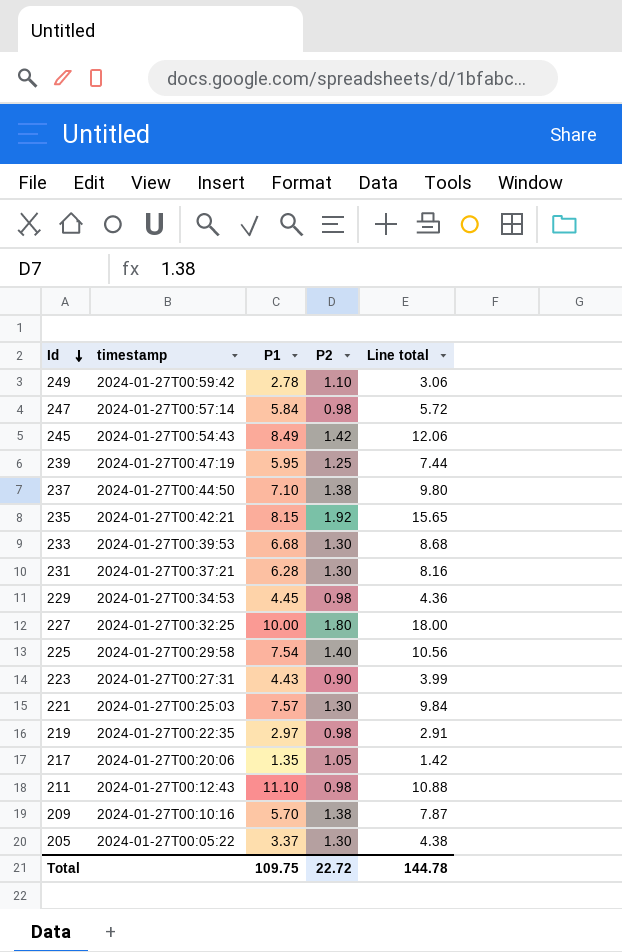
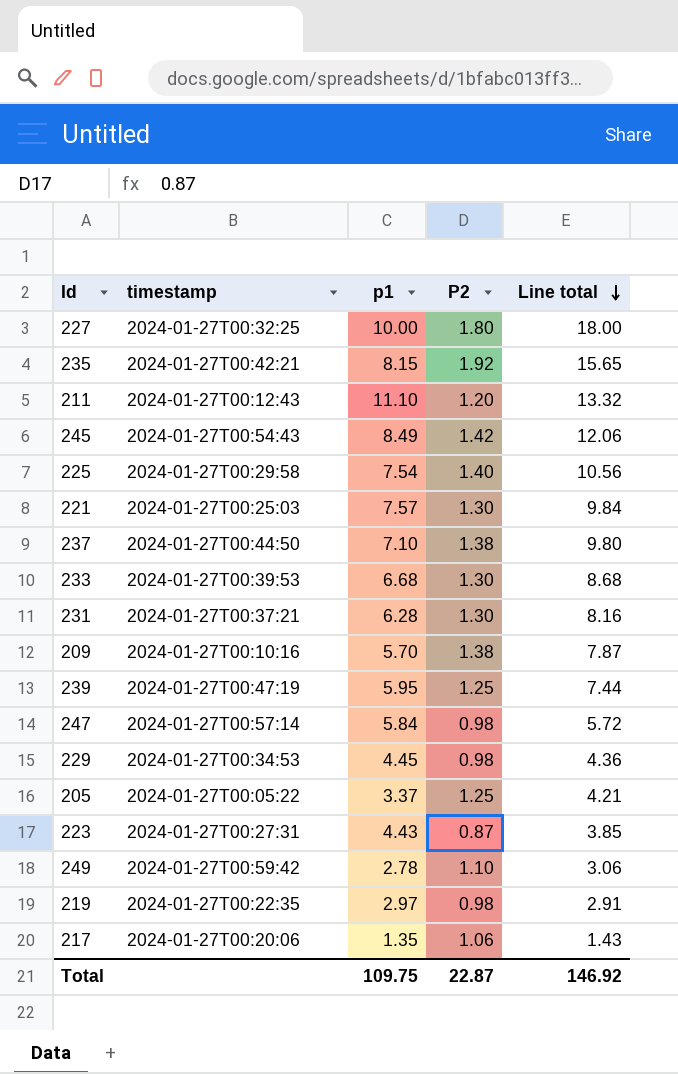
row order: Id descending -> Line total descending
column name: P1 -> p1
211 | P2: 0.98 -> 1.20
211 | Line total: 10.88 -> 13.32
205 | P2: 1.30 -> 1.25
205 | Line total: 4.38 -> 4.21
223 | P2: 0.90 -> 0.87
223 | Line total: 3.99 -> 3.85
217 | P2: 1.05 -> 1.06
217 | Line total: 1.42 -> 1.43
Total | P2: 22.72 -> 22.87
Total | Line total: 144.78 -> 146.92

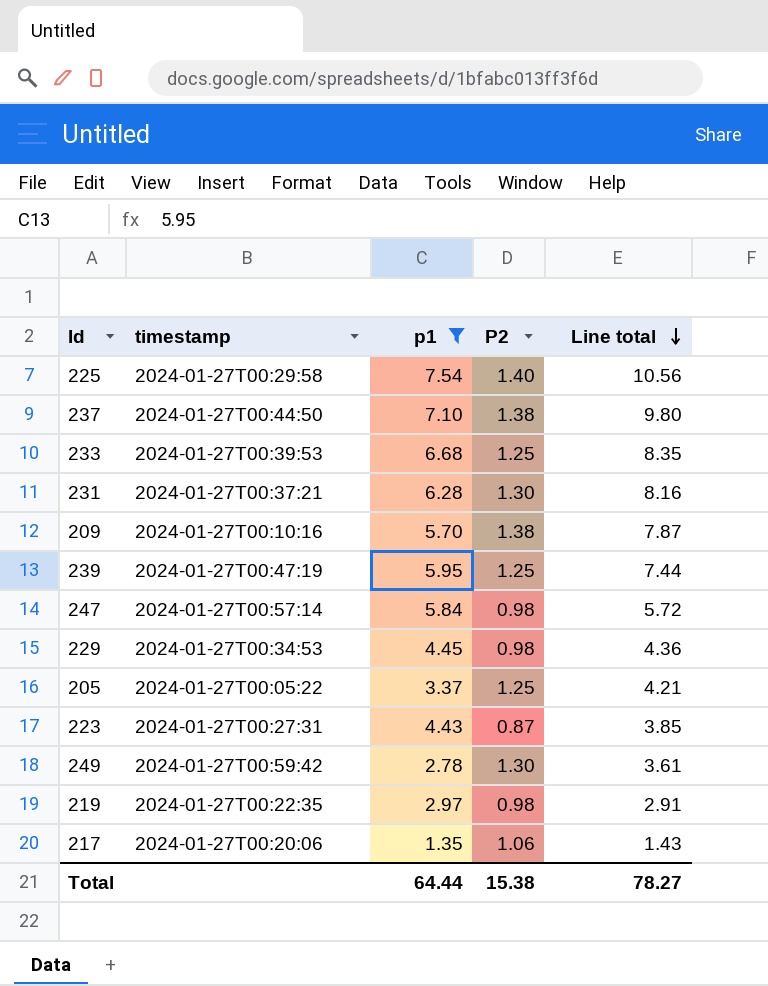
filter: none -> p1 <= 7.54
233 | P2: 1.30 -> 1.25
233 | Line total: 8.68 -> 8.35
249 | P2: 1.10 -> 1.30
249 | Line total: 3.06 -> 3.61
Total | p1: 109.75 -> 64.44
Total | P2: 22.87 -> 15.38
Total | Line total: 146.92 -> 78.27

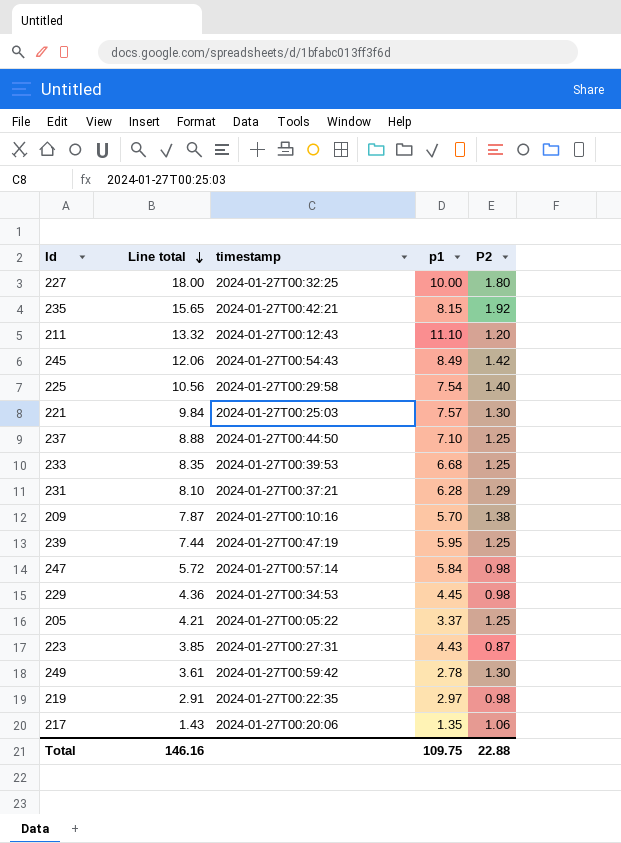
filter: p1 <= 7.54 -> none
column Line total | position: 5 -> 2
237 | Line total: 9.80 -> 8.88
237 | P2: 1.38 -> 1.25
231 | Line total: 8.16 -> 8.10
231 | P2: 1.30 -> 1.29
Total | Line total: 78.27 -> 146.16
Total | p1: 64.44 -> 109.75
Total | P2: 15.38 -> 22.88

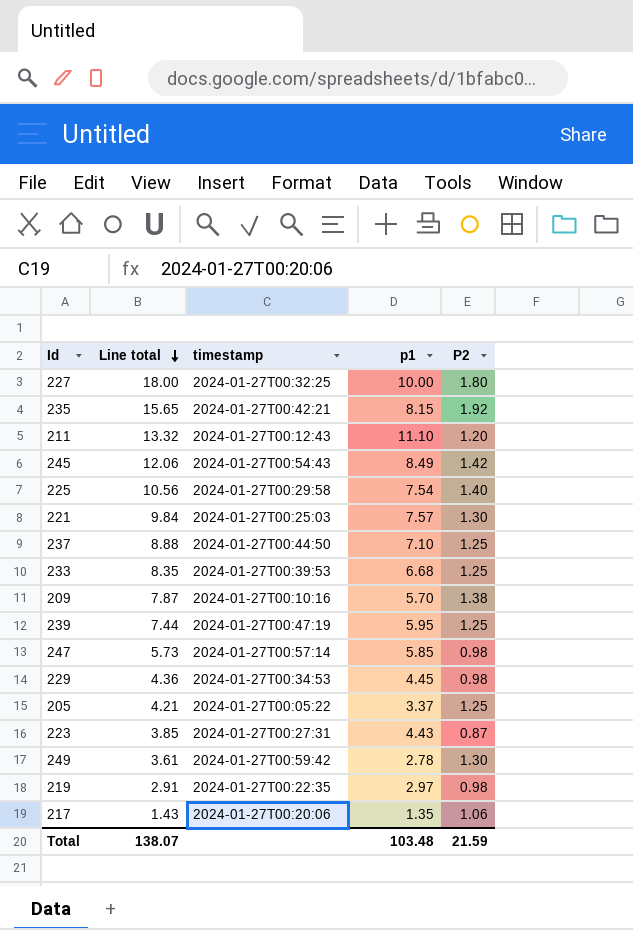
row 231: 8.10 | 2024-01-27T00:37:21 | 6.28 | 1.29 -> none
247 | Line total: 5.72 -> 5.73
247 | p1: 5.84 -> 5.85
Total | Line total: 146.16 -> 138.07
Total | p1: 109.75 -> 103.48
Total | P2: 22.88 -> 21.59

